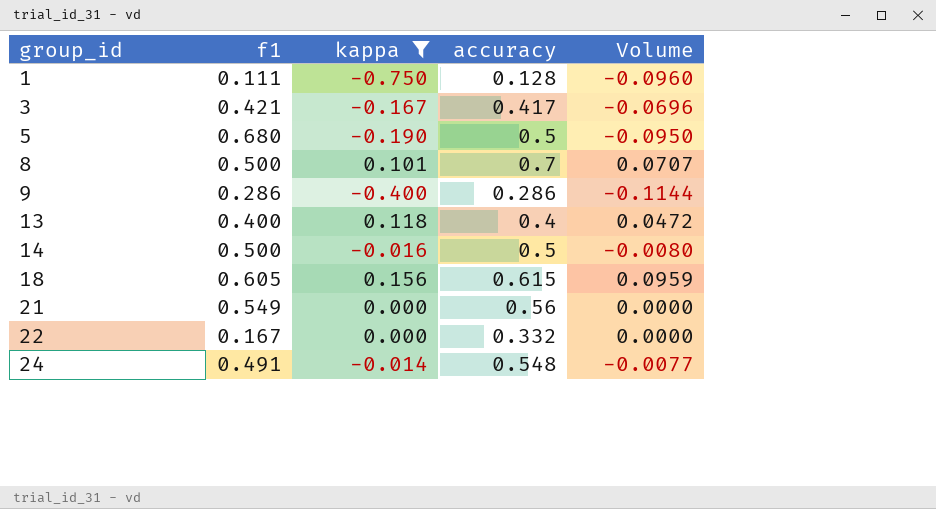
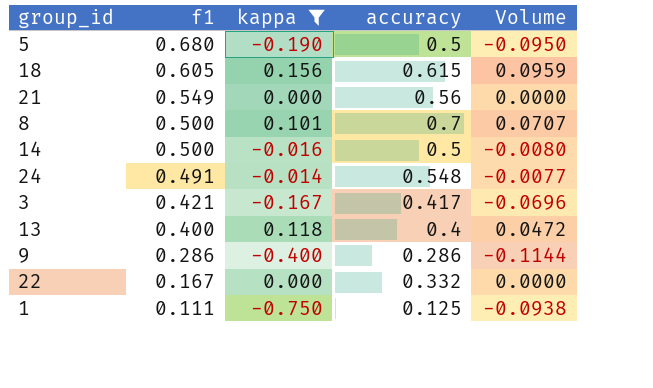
row order: group_id ascending -> f1 descending
1 | accuracy: 0.128 -> 0.125
1 | Volume: -0.0960 -> -0.0938

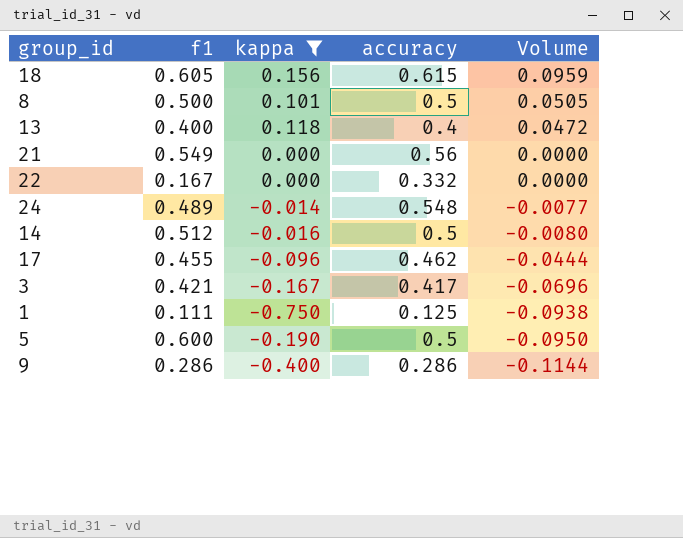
row order: f1 descending -> Volume descending
8 | accuracy: 0.7 -> 0.5
8 | Volume: 0.0707 -> 0.0505
24 | f1: 0.491 -> 0.489
14 | f1: 0.500 -> 0.512
row 17: none -> 0.455 | -0.096 | 0.462 | -0.0444
5 | f1: 0.680 -> 0.600

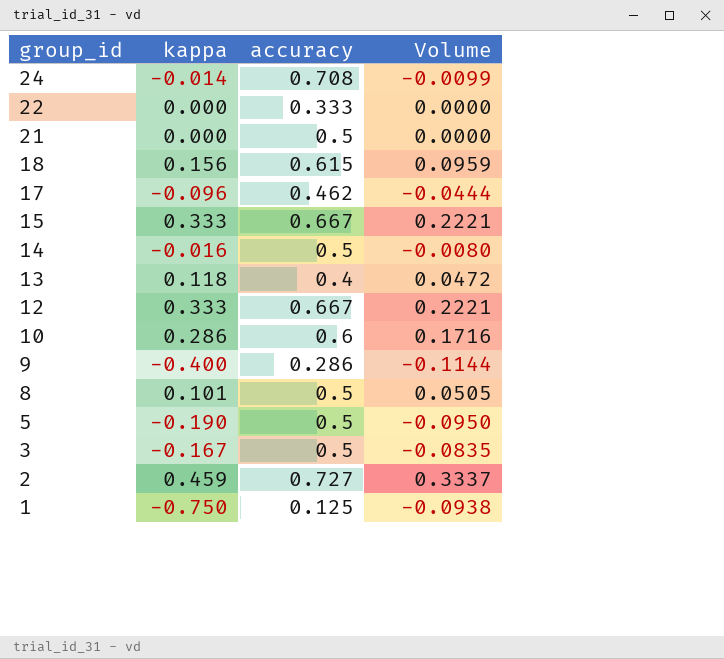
filter: kappa <= 0.156 -> none
row order: Volume descending -> group_id descending
column f1 | position: 2 -> none
24 | accuracy: 0.548 -> 0.708
24 | Volume: -0.0077 -> -0.0099
22 | accuracy: 0.332 -> 0.333
21 | accuracy: 0.56 -> 0.5
3 | accuracy: 0.417 -> 0.5
3 | Volume: -0.0696 -> -0.0835

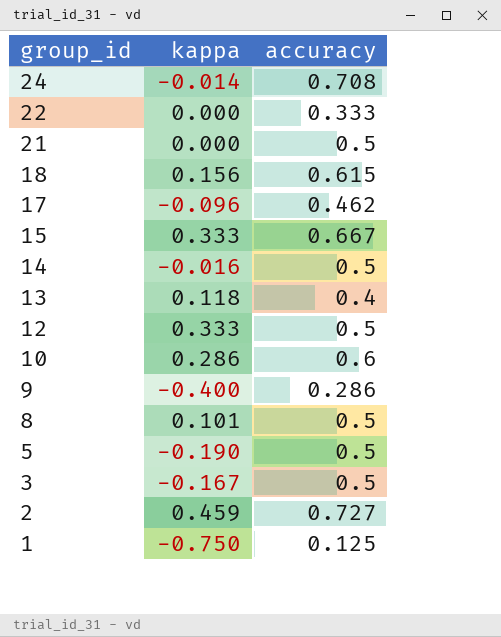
column Volume | formula: [kappa] * [accuracy] -> none
12 | accuracy: 0.667 -> 0.5

